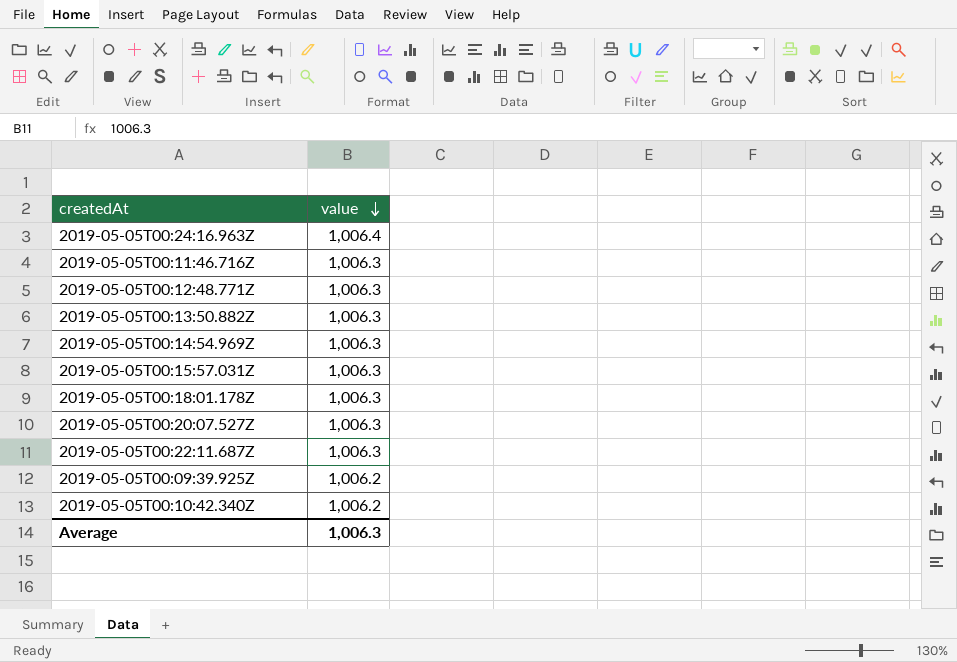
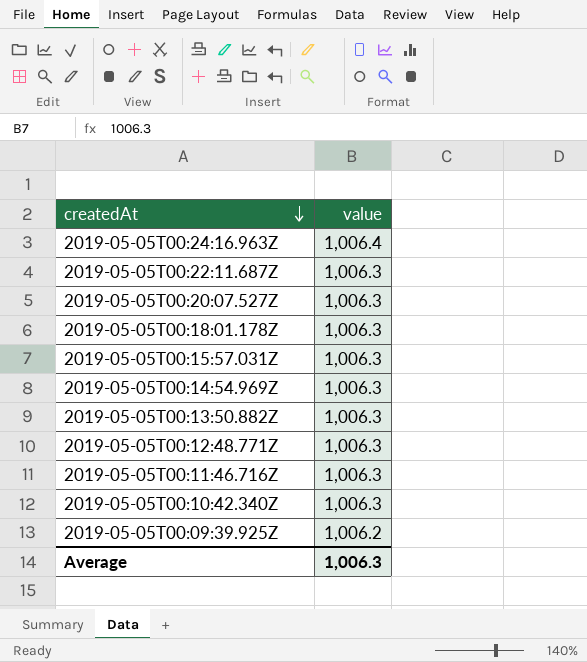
row order: value descending -> createdAt descending
2019-05-05T00:10:42.340Z | value: 1,006.2 -> 1,006.3

